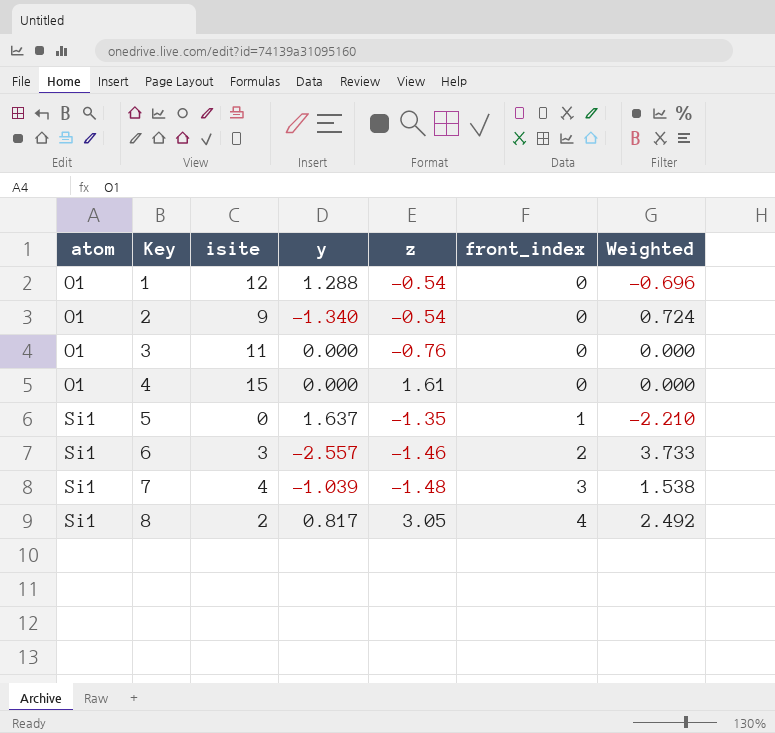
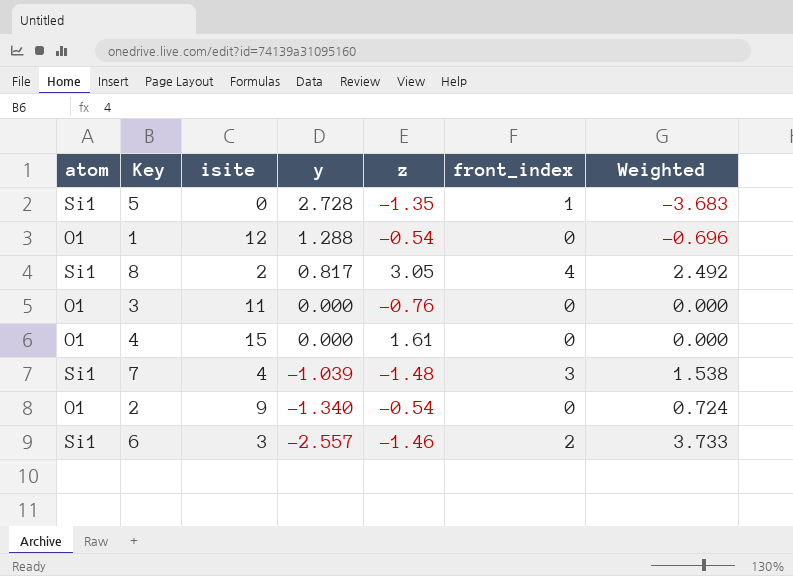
row order: atom ascending -> y descending
5 | y: 1.637 -> 2.728
5 | Weighted: -2.210 -> -3.683

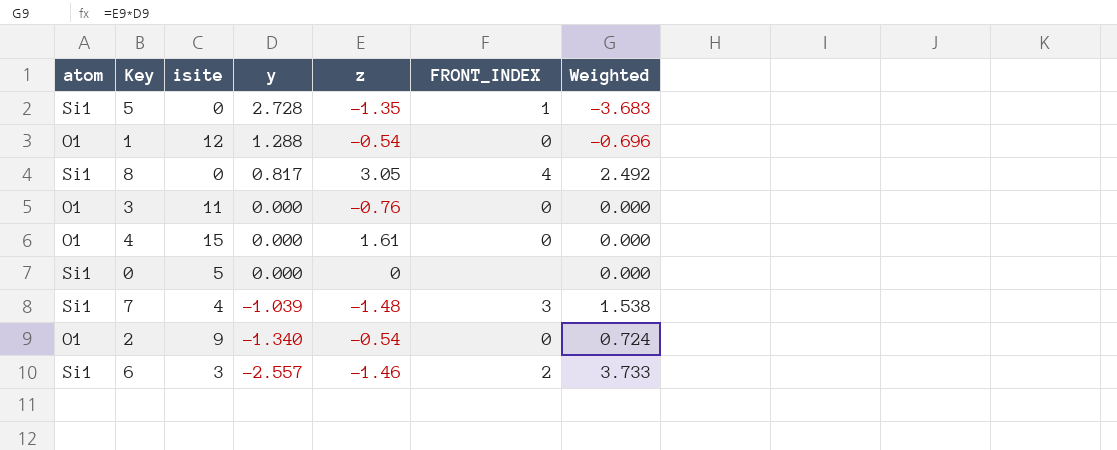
column name: front_index -> FRONT_INDEX
8 | isite: 2 -> 0
row 0: none -> Si1 | 5 | 0.000 | 0 | none | 0.000

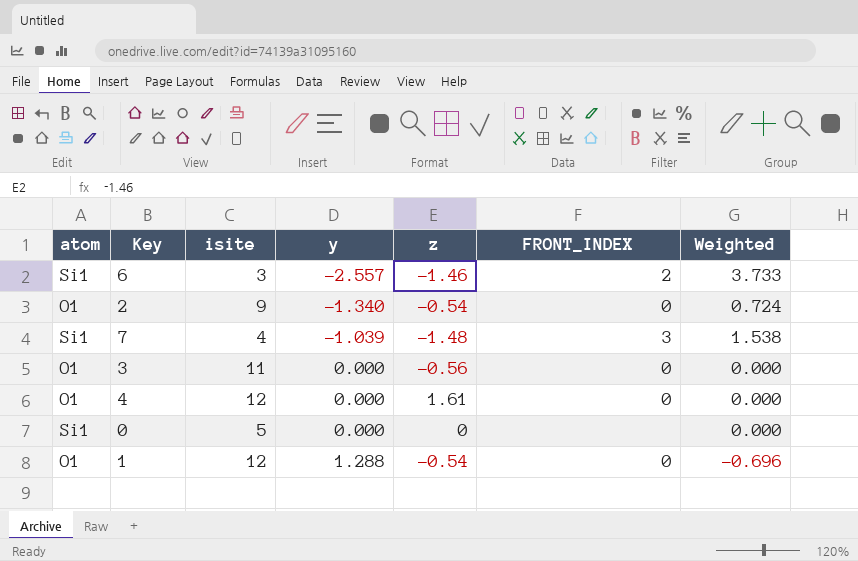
row order: y descending -> y ascending
row 5: Si1 | 0 | 2.728 | -1.35 | 1 | -3.683 -> none
row 8: Si1 | 0 | 0.817 | 3.05 | 4 | 2.492 -> none
3 | z: -0.76 -> -0.56
4 | isite: 15 -> 12

